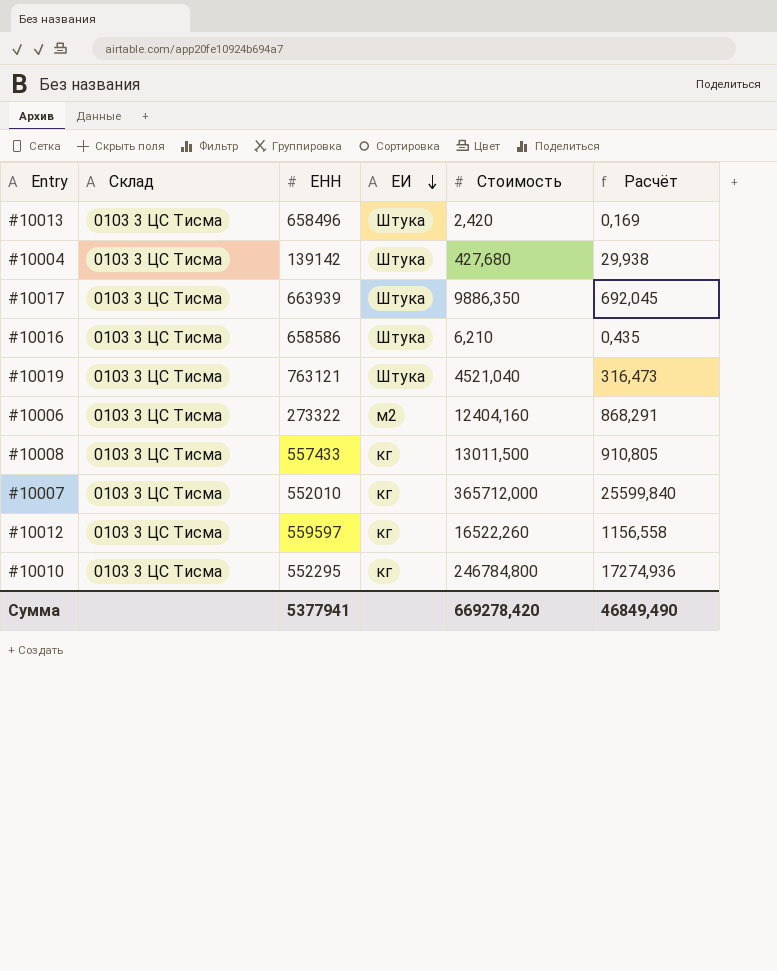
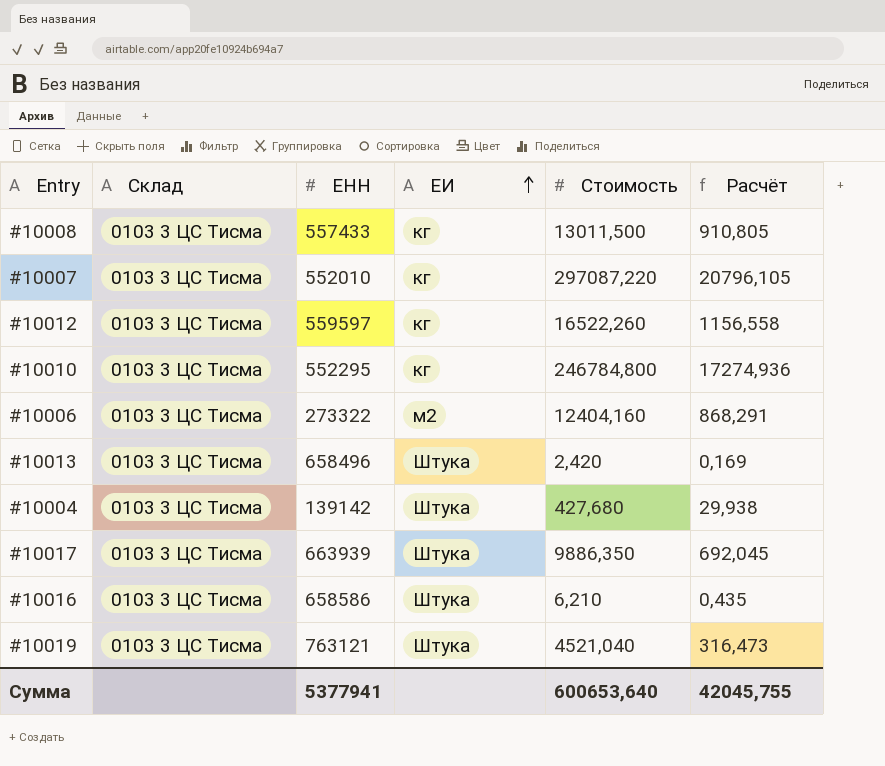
row order: ЕИ descending -> ЕИ ascending
#10007 | Стоимость: 365712,000 -> 297087,220
#10007 | Расчёт: 25599,840 -> 20796,105
Сумма | Стоимость: 669278,420 -> 600653,640
Сумма | Расчёт: 46849,490 -> 42045,755

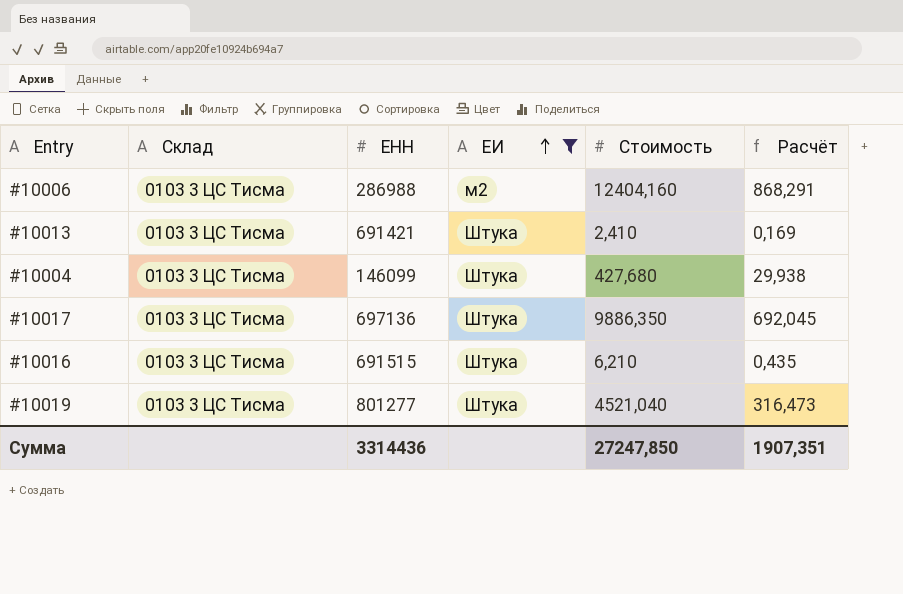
filter: none -> ЕИ != кг
#10006 | ЕНН: 273322 -> 286988
#10013 | ЕНН: 658496 -> 691421
#10013 | Стоимость: 2,420 -> 2,410
#10004 | ЕНН: 139142 -> 146099
#10017 | ЕНН: 663939 -> 697136
#10016 | ЕНН: 658586 -> 691515
#10019 | ЕНН: 763121 -> 801277
Сумма | ЕНН: 5377941 -> 3314436
Сумма | Стоимость: 600653,640 -> 27247,850
Сумма | Расчёт: 42045,755 -> 1907,351

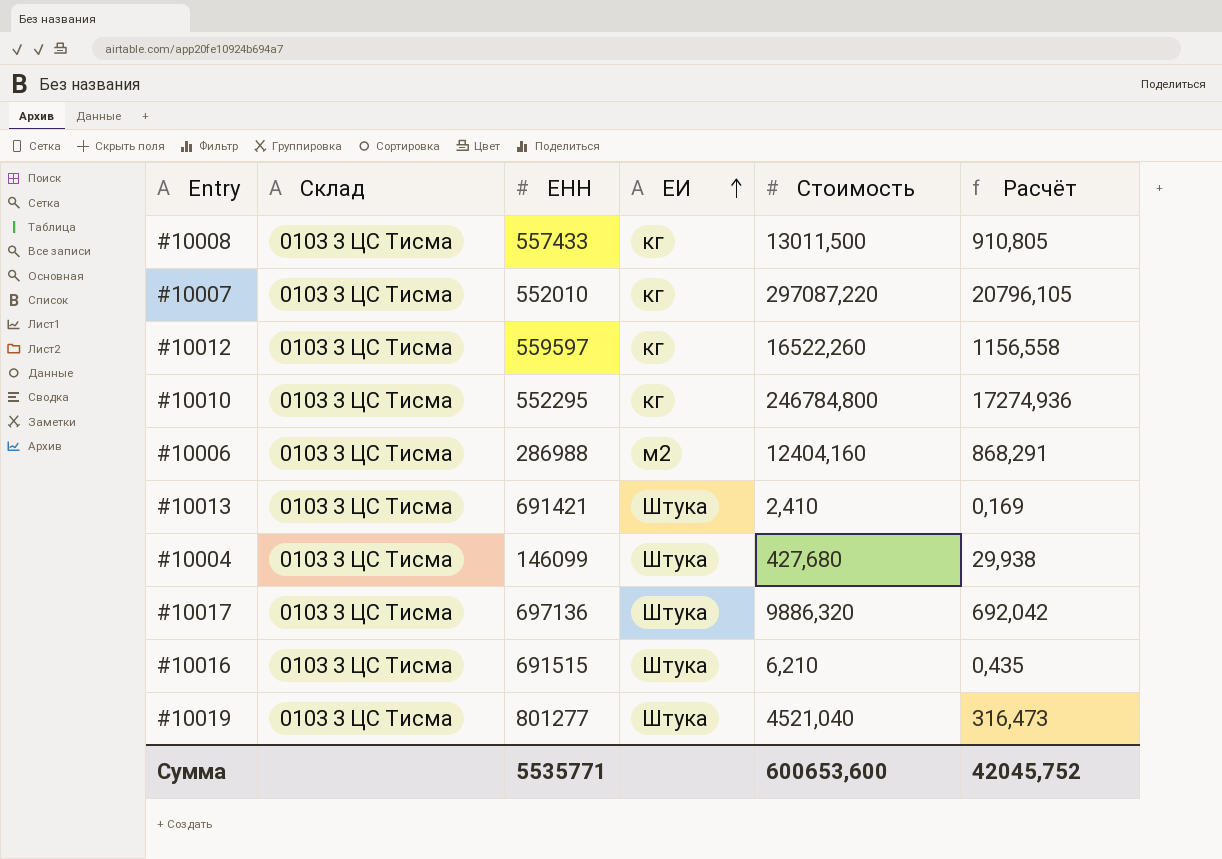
filter: ЕИ != кг -> none
#10017 | Стоимость: 9886,350 -> 9886,320
#10017 | Расчёт: 692,045 -> 692,042
Сумма | ЕНН: 3314436 -> 5535771
Сумма | Стоимость: 27247,850 -> 600653,600
Сумма | Расчёт: 1907,351 -> 42045,752

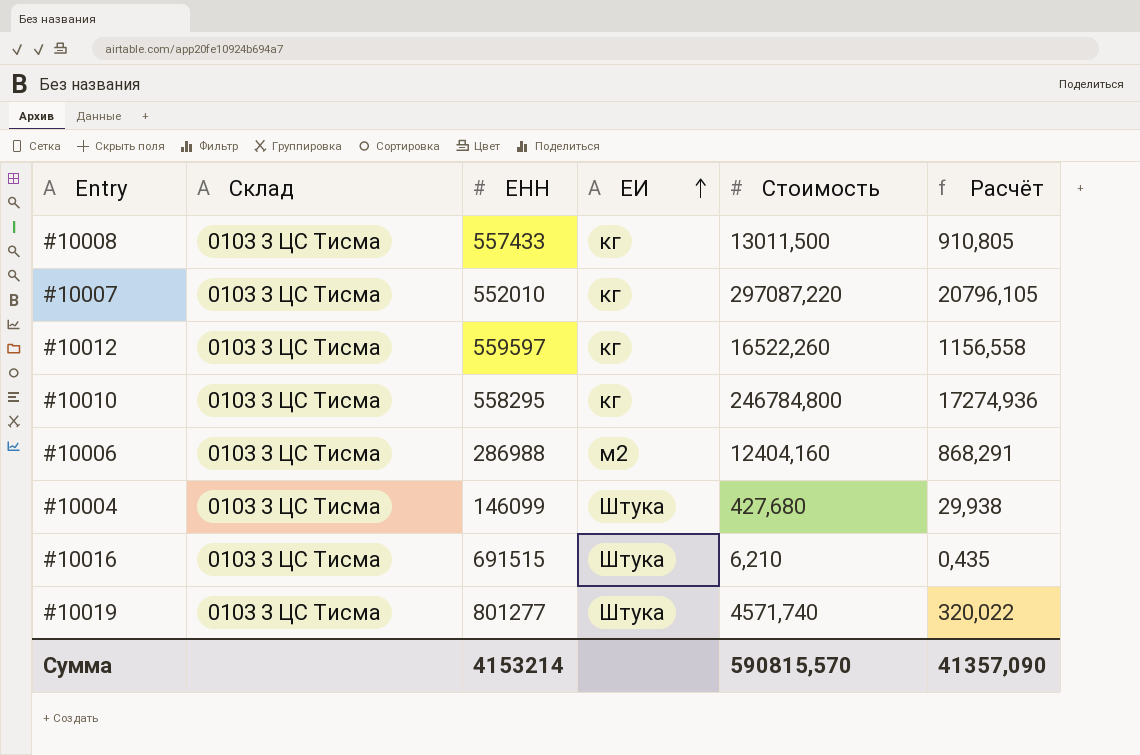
row #10013: 0103 3 ЦС Тисма | 691421 | Штука | 2,410 | 0,169 -> none
row #10017: 0103 3 ЦС Тисма | 697136 | Штука | 9886,320 | 692,042 -> none
#10010 | ЕНН: 552295 -> 558295
#10019 | Стоимость: 4521,040 -> 4571,740
#10019 | Расчёт: 316,473 -> 320,022
Сумма | ЕНН: 5535771 -> 4153214
Сумма | Стоимость: 600653,600 -> 590815,570
Сумма | Расчёт: 42045,752 -> 41357,090

